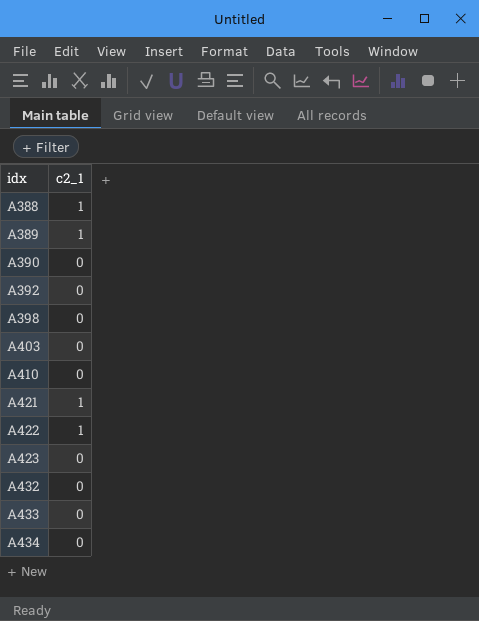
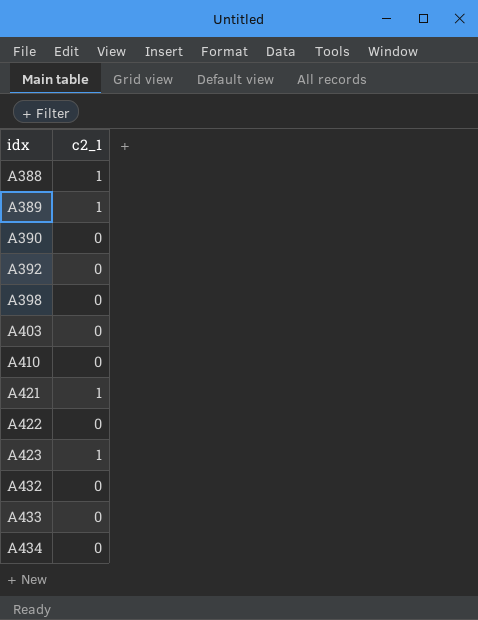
A422 | c2_1: 1 -> 0
A423 | c2_1: 0 -> 1

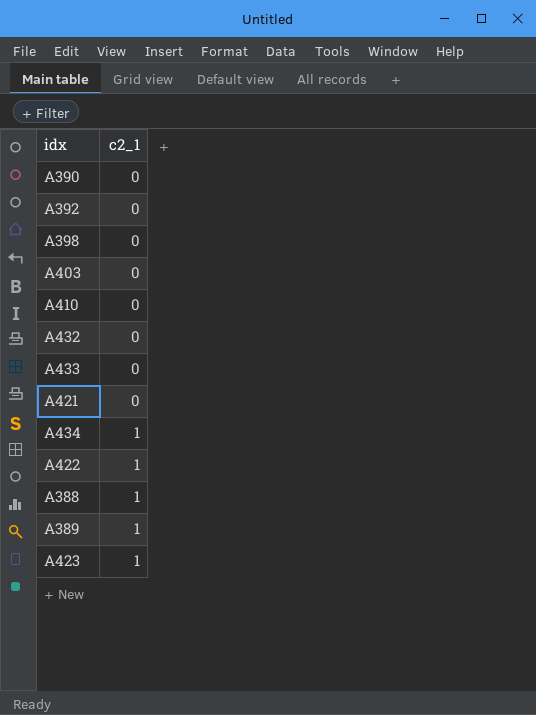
row order: idx ascending -> c2_1 ascending
A421 | c2_1: 1 -> 0
A434 | c2_1: 0 -> 1
A422 | c2_1: 0 -> 1

